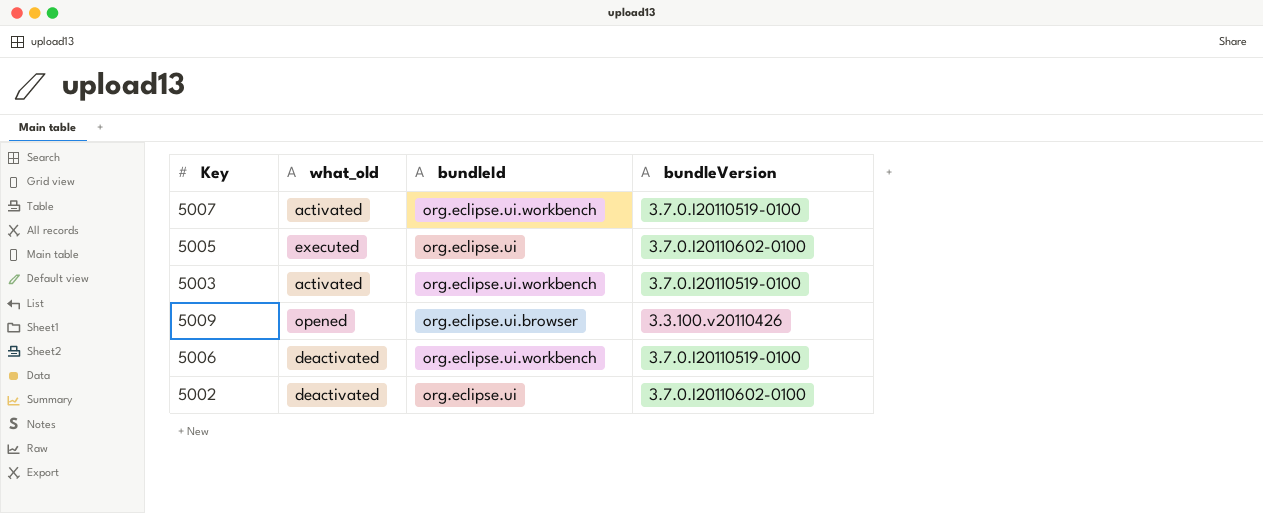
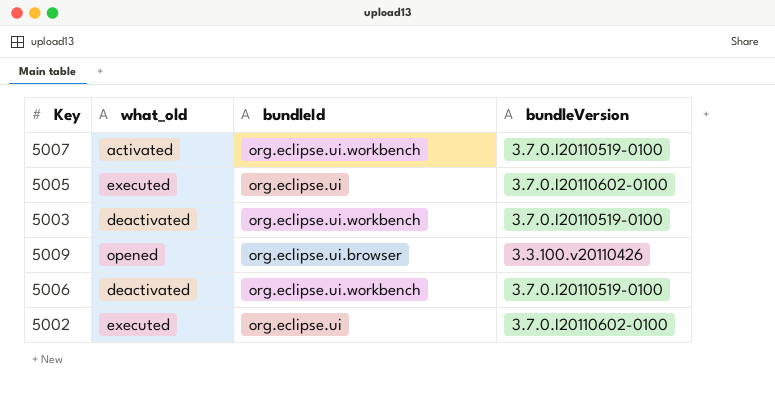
5003 | what_old: activated -> deactivated
5002 | what_old: deactivated -> executed

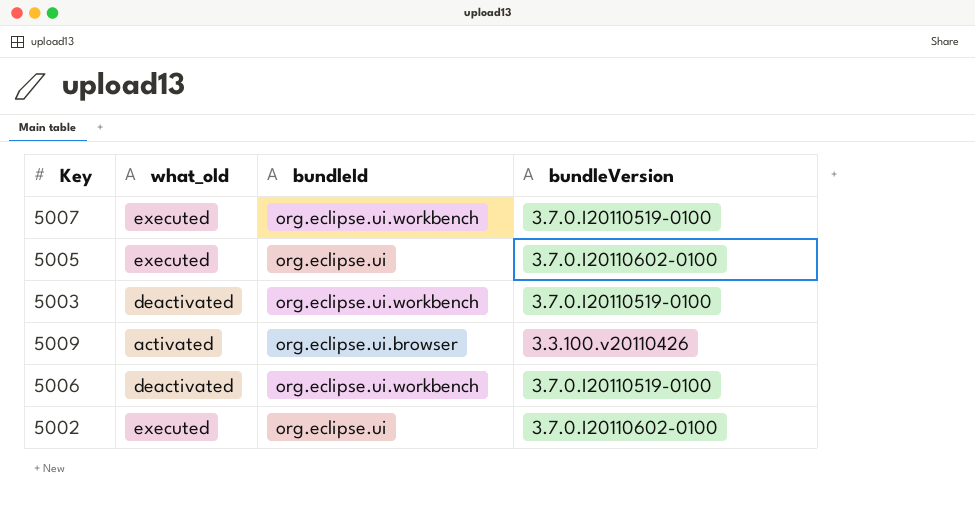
5007 | what_old: activated -> executed
5009 | what_old: opened -> activated

